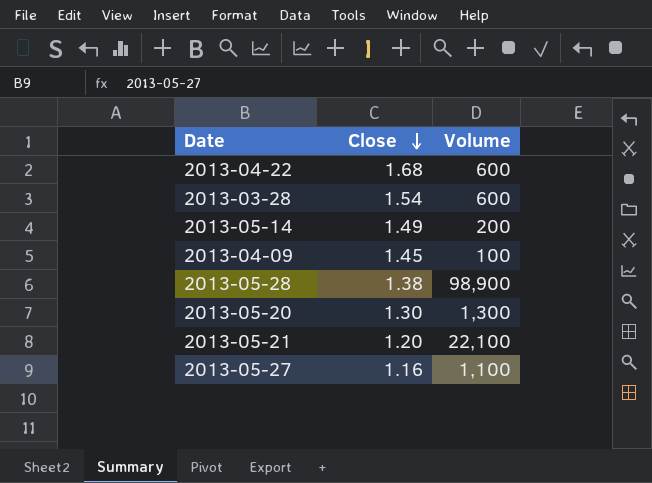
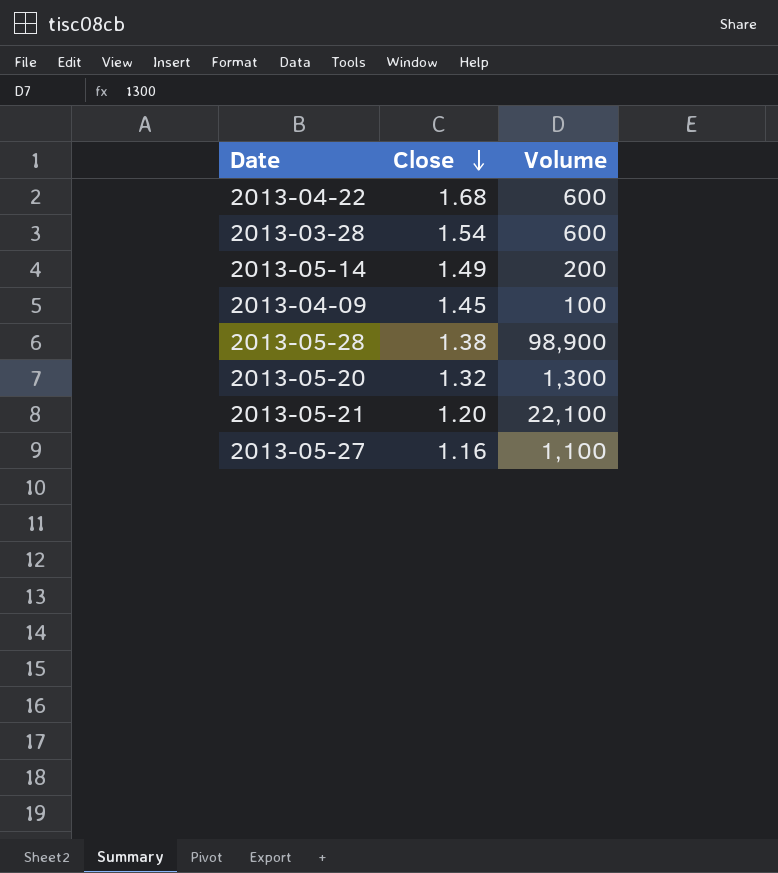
2013-05-20 | Close: 1.30 -> 1.32

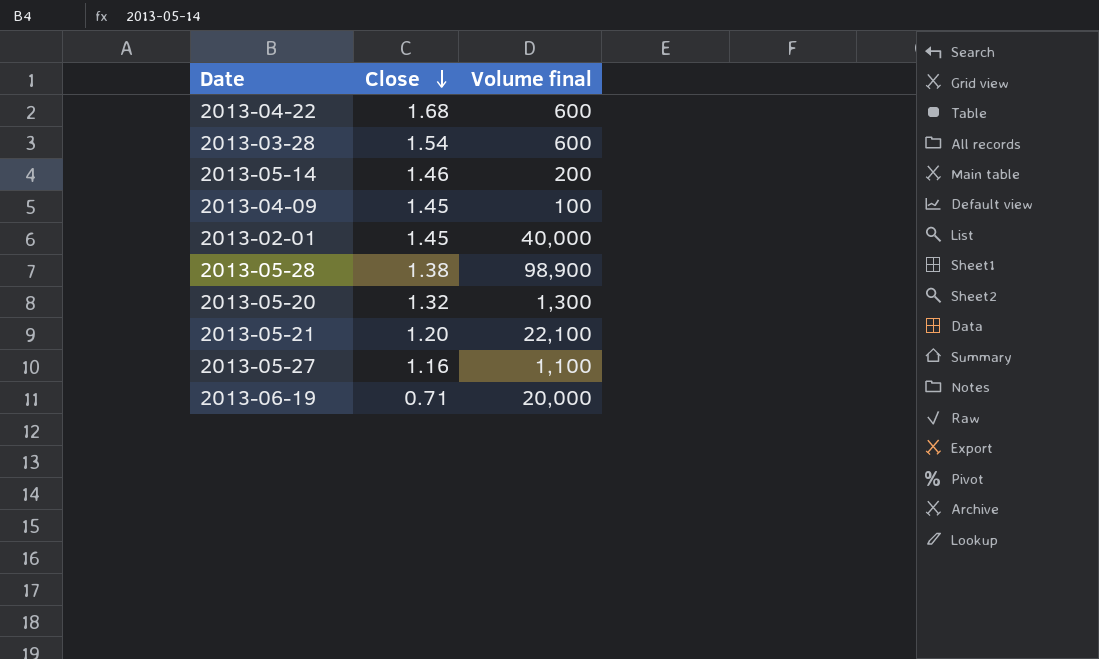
column name: Volume -> Volume final
2013-05-14 | Close: 1.49 -> 1.46
row 2013-02-01: none -> 1.45 | 40,000
row 2013-06-19: none -> 0.71 | 20,000

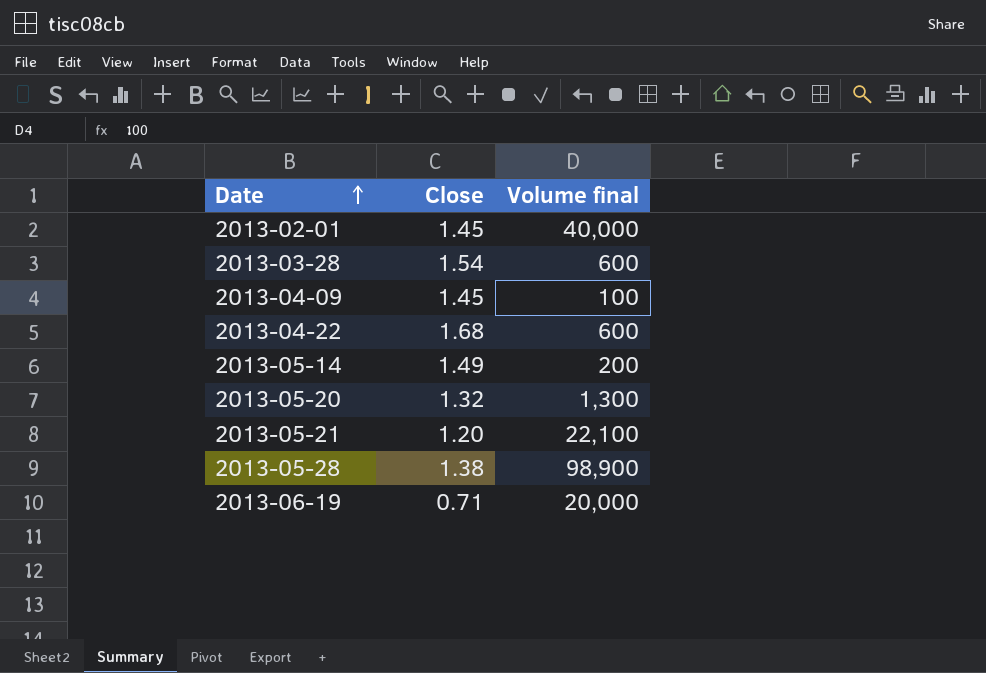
row order: Close descending -> Date ascending
row 2013-05-27: 1.16 | 1,100 -> none
2013-05-14 | Close: 1.46 -> 1.49

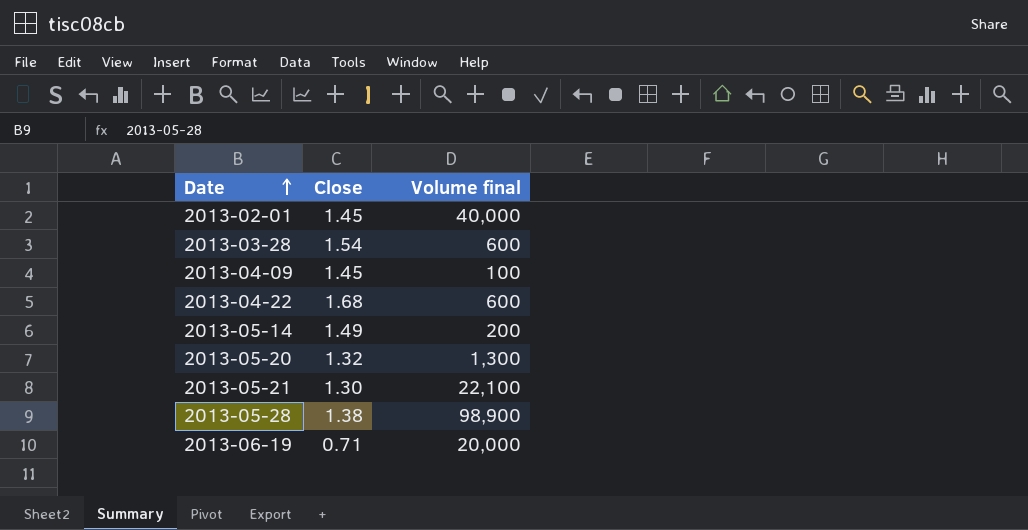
2013-05-21 | Close: 1.20 -> 1.30

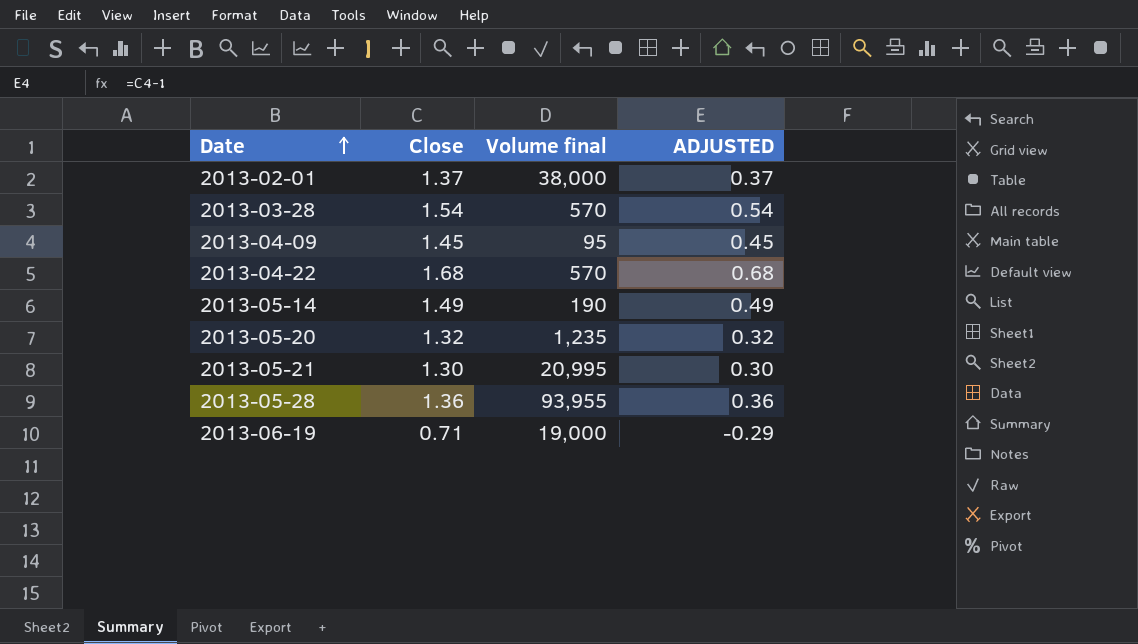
column ADJUSTED | formula: none -> [Close] - 1
2013-02-01 | Close: 1.45 -> 1.37
2013-02-01 | Volume final: 40,000 -> 38,000
2013-03-28 | Volume final: 600 -> 570
2013-04-09 | Volume final: 100 -> 95
2013-04-22 | Volume final: 600 -> 570
2013-05-14 | Volume final: 200 -> 190
2013-05-20 | Volume final: 1,300 -> 1,235
2013-05-21 | Volume final: 22,100 -> 20,995
2013-05-28 | Close: 1.38 -> 1.36
2013-05-28 | Volume final: 98,900 -> 93,955
2013-06-19 | Volume final: 20,000 -> 19,000

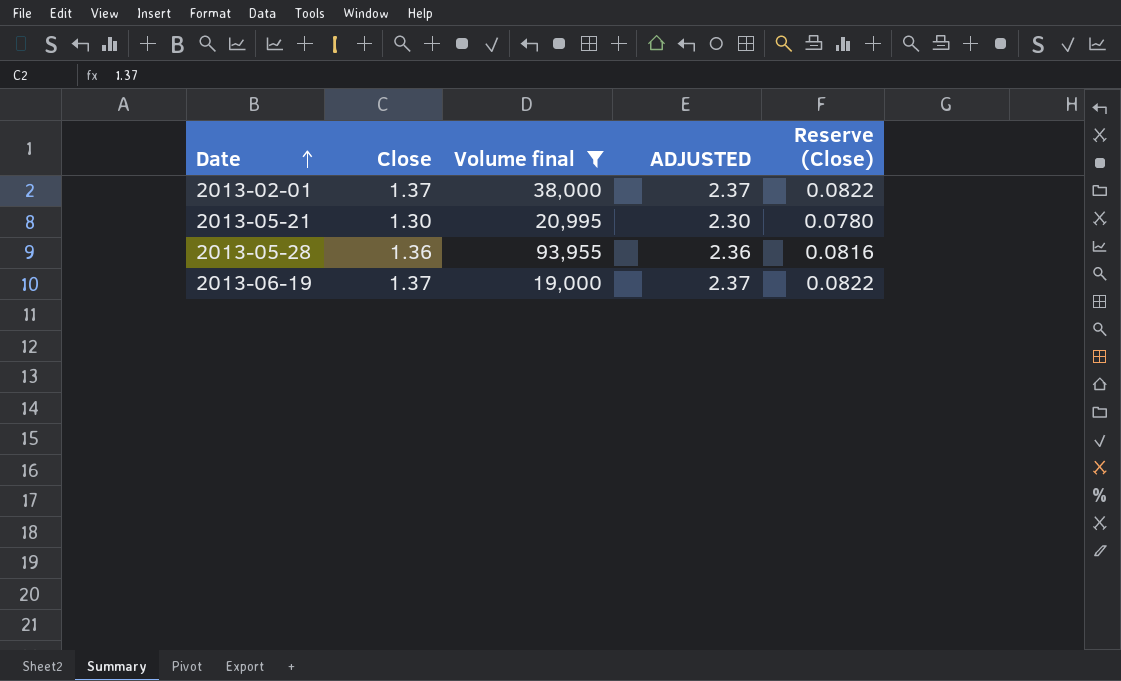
filter: none -> Volume final >= 19,000
column ADJUSTED | formula: [Close] - 1 -> [Close] + 1
column Reserve (Close) | formula: none -> [Close] * 0.06
2013-06-19 | Close: 0.71 -> 1.37

